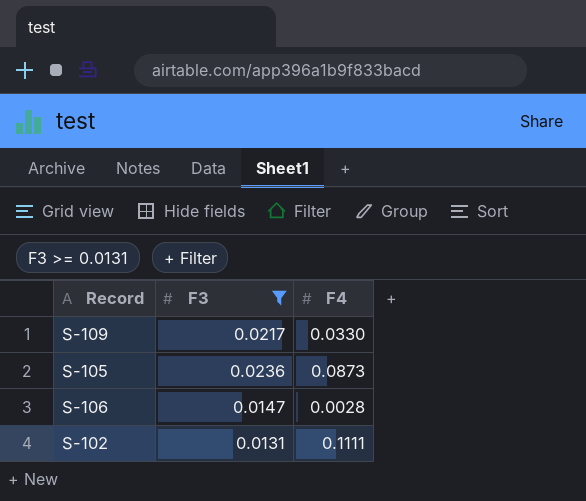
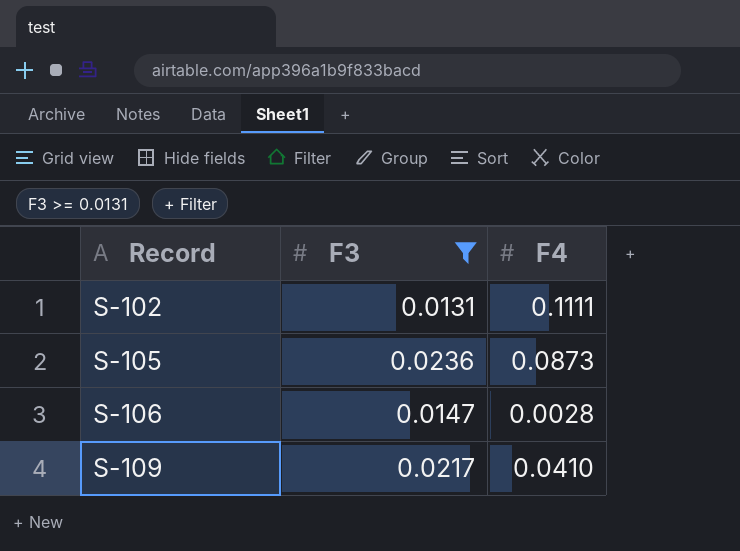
row order: none -> Record ascending
S-109 | F4: 0.0330 -> 0.0410

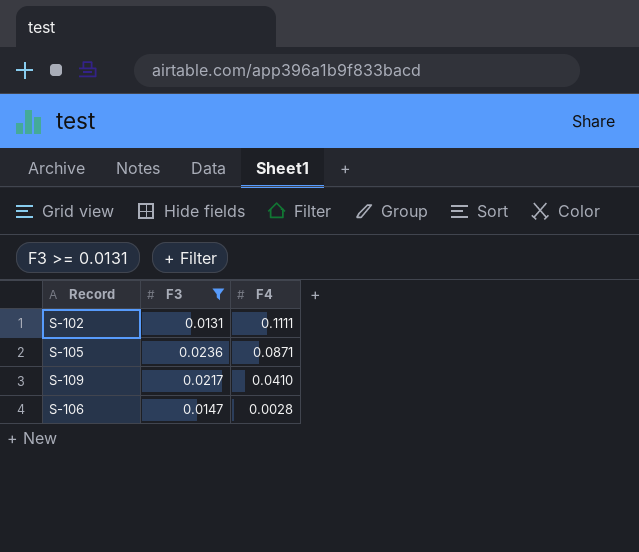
row order: Record ascending -> F4 descending
S-105 | F4: 0.0873 -> 0.0871

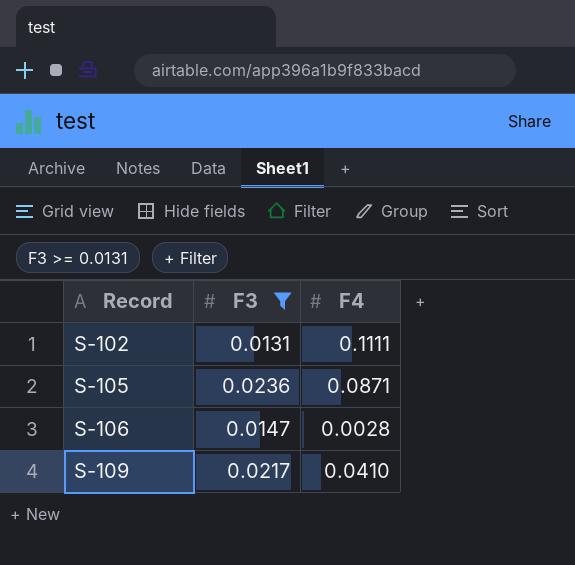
row order: F4 descending -> Record ascending

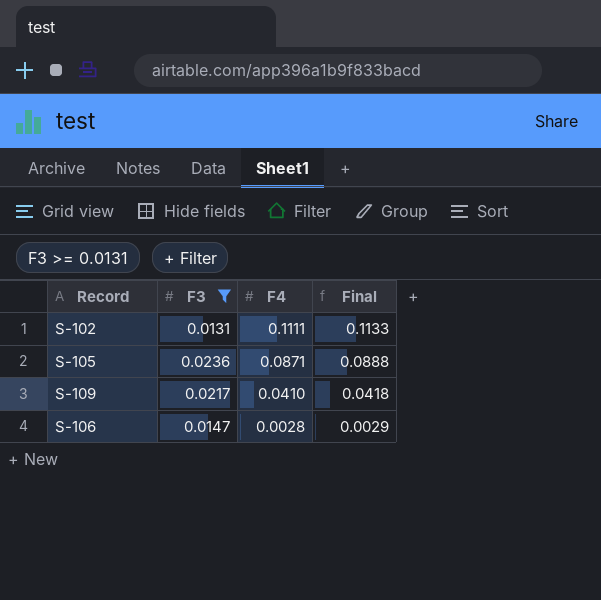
row order: Record ascending -> F4 descending
column Final | formula: none -> [F4] * 1.02

